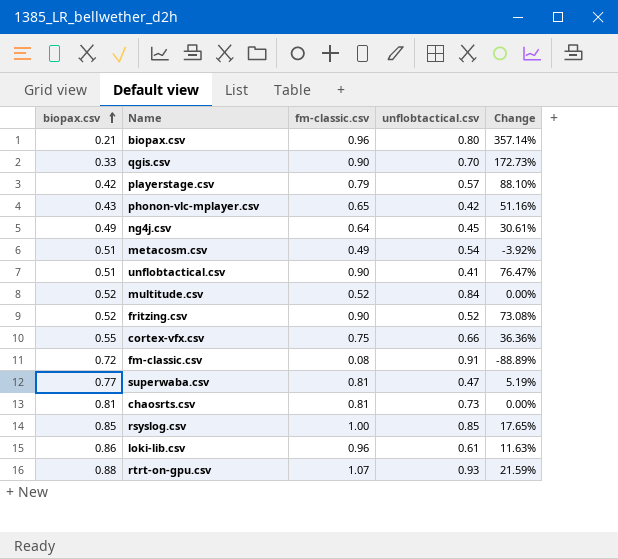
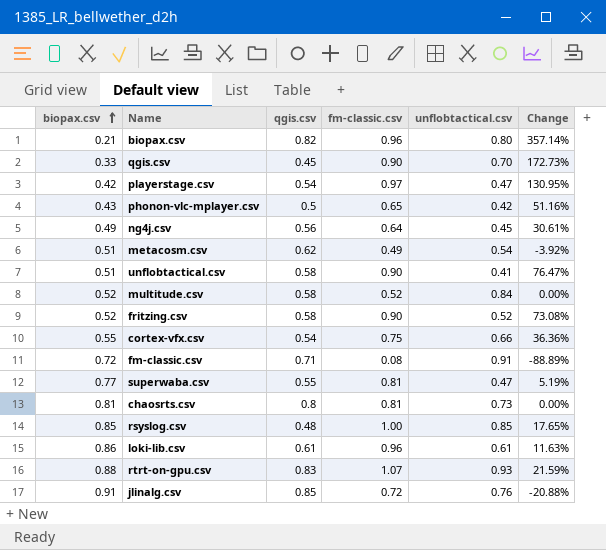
column qgis.csv | position: none -> 3
playerstage.csv | fm-classic.csv: 0.79 -> 0.97
playerstage.csv | unflobtactical.csv: 0.57 -> 0.47
playerstage.csv | Change: 88.10% -> 130.95%
row jlinalg.csv: none -> 0.91 | 0.85 | 0.72 | 0.76 | -20.88%

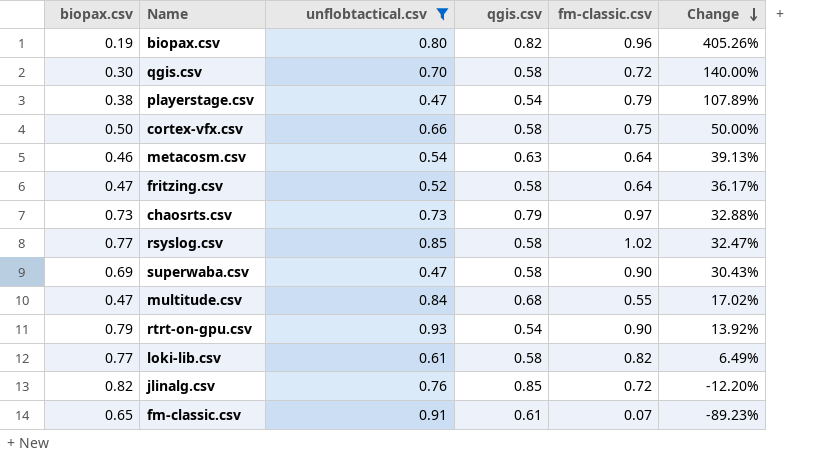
filter: none -> unflobtactical.csv >= 0.47
row order: biopax.csv ascending -> Change descending
column unflobtactical.csv | position: 5 -> 3
biopax.csv | biopax.csv: 0.21 -> 0.19
biopax.csv | Change: 357.14% -> 405.26%
qgis.csv | biopax.csv: 0.33 -> 0.30
qgis.csv | qgis.csv: 0.45 -> 0.58
qgis.csv | fm-classic.csv: 0.90 -> 0.72
qgis.csv | Change: 172.73% -> 140.00%
playerstage.csv | biopax.csv: 0.42 -> 0.38
playerstage.csv | fm-classic.csv: 0.97 -> 0.79
playerstage.csv | Change: 130.95% -> 107.89%
cortex-vfx.csv | biopax.csv: 0.55 -> 0.50
cortex-vfx.csv | qgis.csv: 0.54 -> 0.58
cortex-vfx.csv | Change: 36.36% -> 50.00%
metacosm.csv | biopax.csv: 0.51 -> 0.46
metacosm.csv | qgis.csv: 0.62 -> 0.63
metacosm.csv | fm-classic.csv: 0.49 -> 0.64
metacosm.csv | Change: -3.92% -> 39.13%
fritzing.csv | biopax.csv: 0.52 -> 0.47
fritzing.csv | fm-classic.csv: 0.90 -> 0.64
fritzing.csv | Change: 73.08% -> 36.17%
chaosrts.csv | biopax.csv: 0.81 -> 0.73
chaosrts.csv | qgis.csv: 0.8 -> 0.79
chaosrts.csv | fm-classic.csv: 0.81 -> 0.97
chaosrts.csv | Change: 0.00% -> 32.88%
rsyslog.csv | biopax.csv: 0.85 -> 0.77
rsyslog.csv | qgis.csv: 0.48 -> 0.58
rsyslog.csv | fm-classic.csv: 1.00 -> 1.02
rsyslog.csv | Change: 17.65% -> 32.47%
superwaba.csv | biopax.csv: 0.77 -> 0.69
superwaba.csv | qgis.csv: 0.55 -> 0.58
superwaba.csv | fm-classic.csv: 0.81 -> 0.90
superwaba.csv | Change: 5.19% -> 30.43%
multitude.csv | biopax.csv: 0.52 -> 0.47
multitude.csv | qgis.csv: 0.58 -> 0.68
multitude.csv | fm-classic.csv: 0.52 -> 0.55
multitude.csv | Change: 0.00% -> 17.02%
rtrt-on-gpu.csv | biopax.csv: 0.88 -> 0.79
rtrt-on-gpu.csv | qgis.csv: 0.83 -> 0.54
rtrt-on-gpu.csv | fm-classic.csv: 1.07 -> 0.90
rtrt-on-gpu.csv | Change: 21.59% -> 13.92%
loki-lib.csv | biopax.csv: 0.86 -> 0.77
loki-lib.csv | qgis.csv: 0.61 -> 0.58
loki-lib.csv | fm-classic.csv: 0.96 -> 0.82
loki-lib.csv | Change: 11.63% -> 6.49%
jlinalg.csv | biopax.csv: 0.91 -> 0.82
jlinalg.csv | Change: -20.88% -> -12.20%
fm-classic.csv | biopax.csv: 0.72 -> 0.65
fm-classic.csv | qgis.csv: 0.71 -> 0.61
fm-classic.csv | fm-classic.csv: 0.08 -> 0.07
fm-classic.csv | Change: -88.89% -> -89.23%

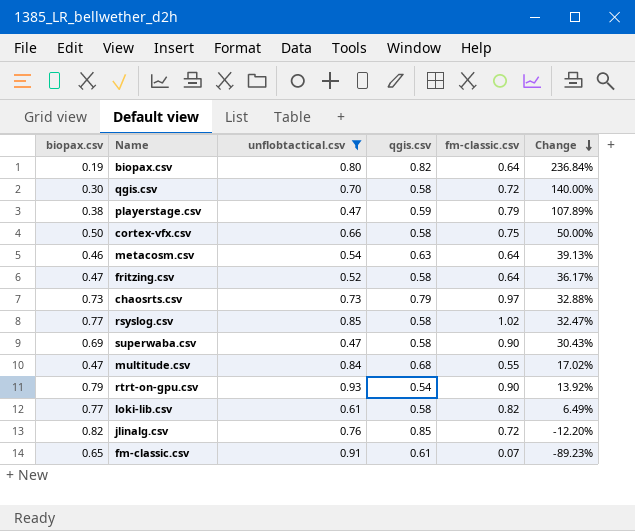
biopax.csv | fm-classic.csv: 0.96 -> 0.64
biopax.csv | Change: 405.26% -> 236.84%
playerstage.csv | qgis.csv: 0.54 -> 0.59

